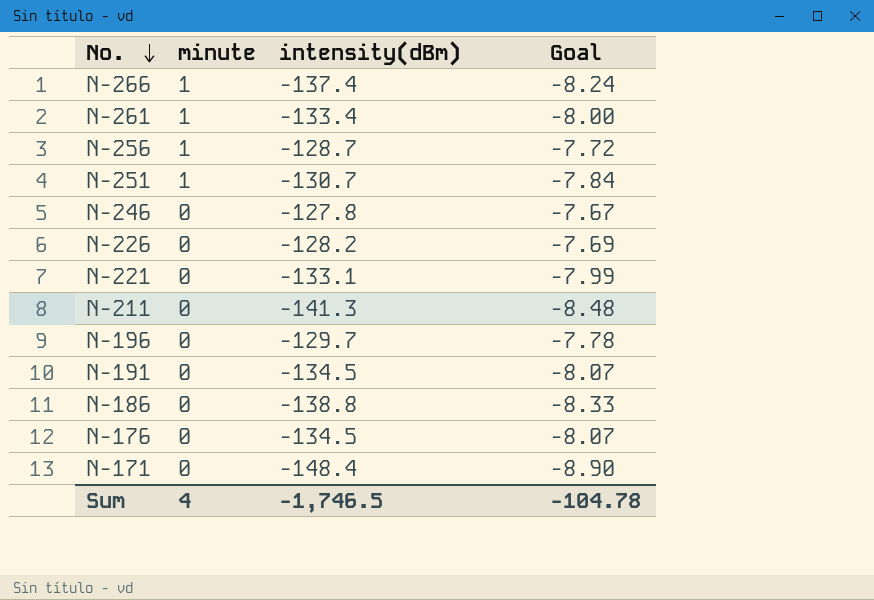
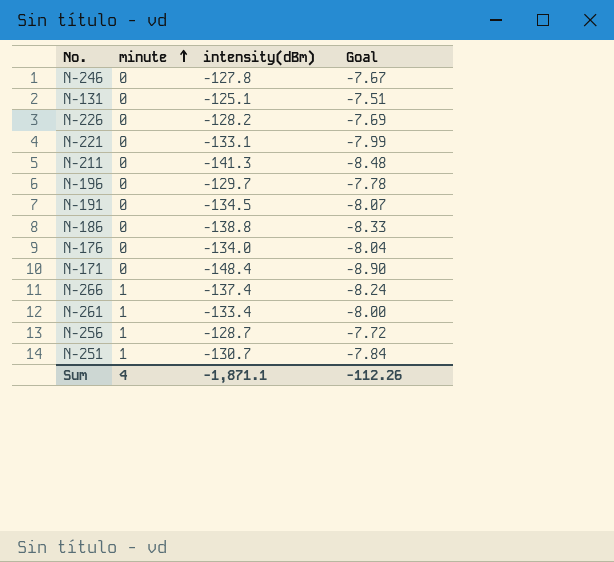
row order: No. descending -> minute ascending
row N-131: none -> 0 | -125.1 | -7.51
N-176 | intensity(dBm): -134.5 -> -134.0
N-176 | Goal: -8.07 -> -8.04
Sum | intensity(dBm): -1,746.5 -> -1,871.1
Sum | Goal: -104.78 -> -112.26

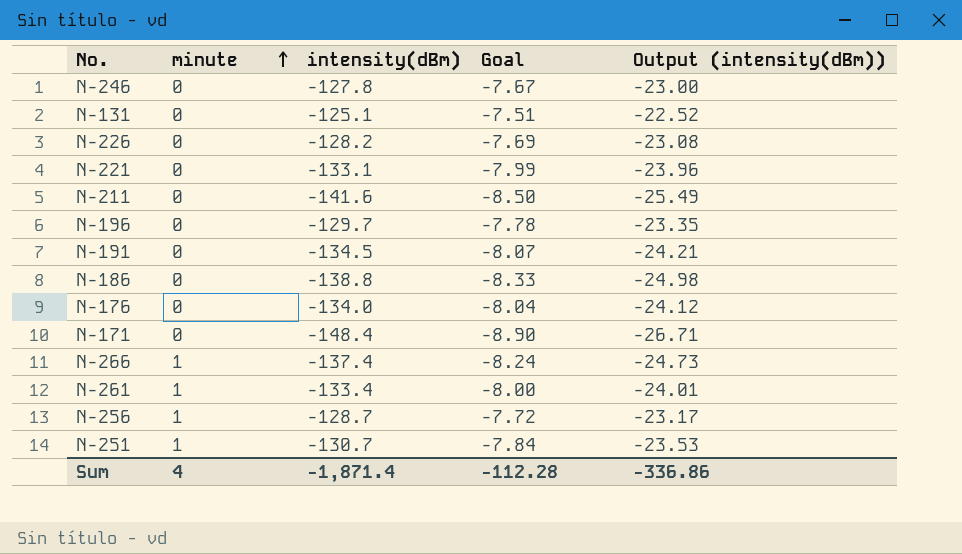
column Output (intensity(dBm)) | formula: none -> [intensity(dBm)] * 0.18
N-211 | intensity(dBm): -141.3 -> -141.6
N-211 | Goal: -8.48 -> -8.50
Sum | intensity(dBm): -1,871.1 -> -1,871.4
Sum | Goal: -112.26 -> -112.28

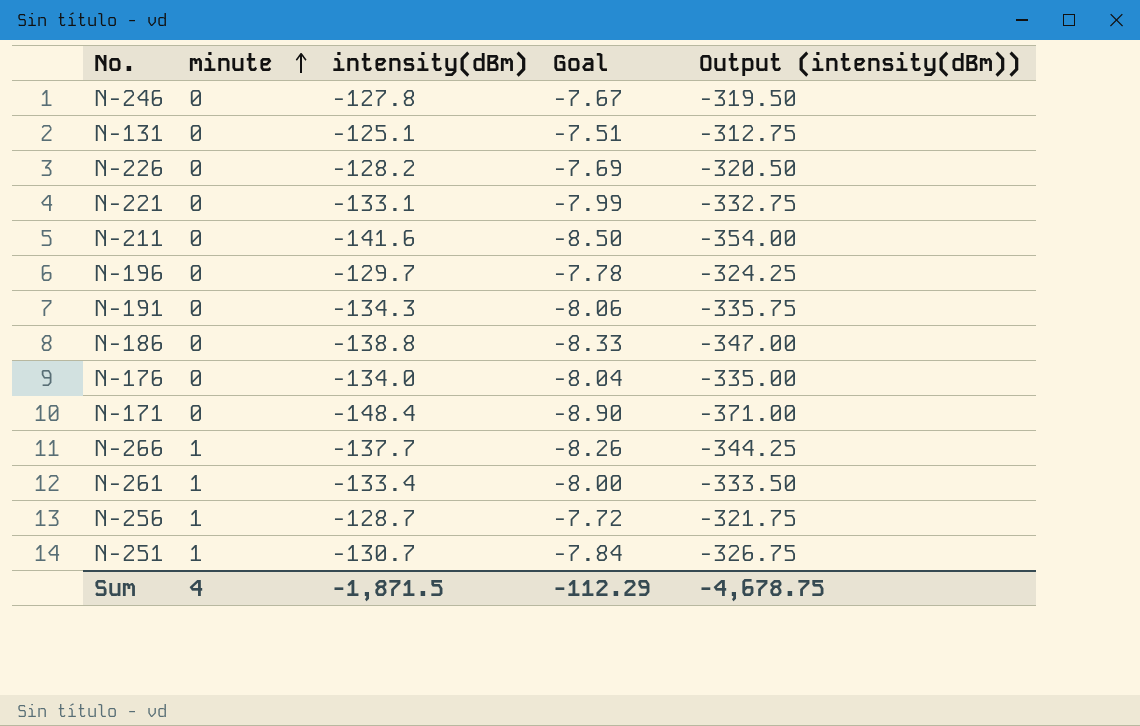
column Output (intensity(dBm)) | formula: [intensity(dBm)] * 0.18 -> [intensity(dBm)] * 2.5
N-191 | intensity(dBm): -134.5 -> -134.3
N-191 | Goal: -8.07 -> -8.06
N-266 | intensity(dBm): -137.4 -> -137.7
N-266 | Goal: -8.24 -> -8.26
Sum | intensity(dBm): -1,871.4 -> -1,871.5
Sum | Goal: -112.28 -> -112.29
Sum | Output (intensity(dBm)): -336.86 -> -4,678.75

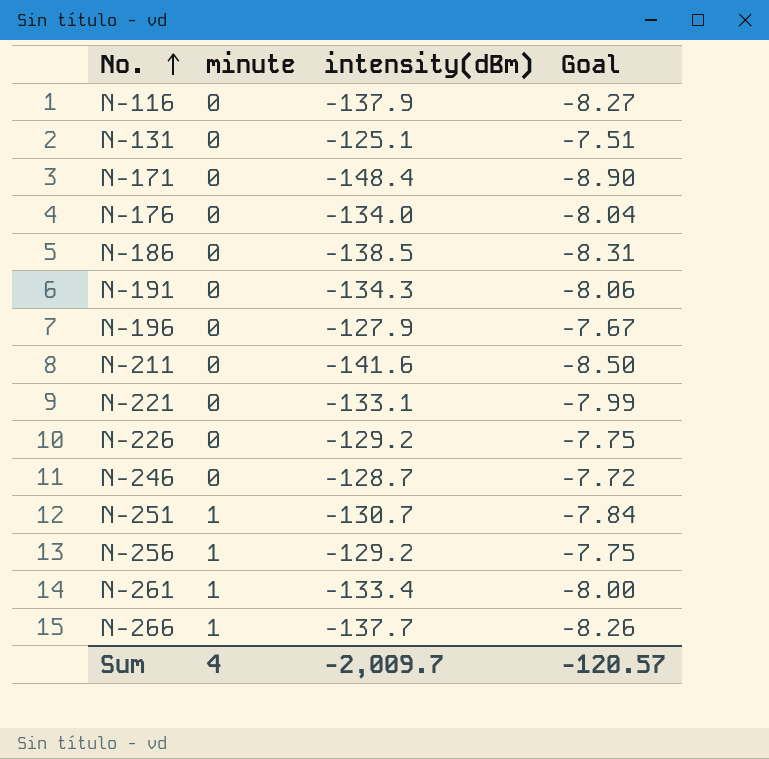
row order: minute ascending -> No. ascending
column Output (intensity(dBm)) | formula: [intensity(dBm)] * 2.5 -> none
row N-116: none -> 0 | -137.9 | -8.27
N-186 | intensity(dBm): -138.8 -> -138.5
N-186 | Goal: -8.33 -> -8.31
N-196 | intensity(dBm): -129.7 -> -127.9
N-196 | Goal: -7.78 -> -7.67
N-226 | intensity(dBm): -128.2 -> -129.2
N-226 | Goal: -7.69 -> -7.75
N-246 | intensity(dBm): -127.8 -> -128.7
N-246 | Goal: -7.67 -> -7.72
N-256 | intensity(dBm): -128.7 -> -129.2
N-256 | Goal: -7.72 -> -7.75
Sum | intensity(dBm): -1,871.5 -> -2,009.7
Sum | Goal: -112.29 -> -120.57

